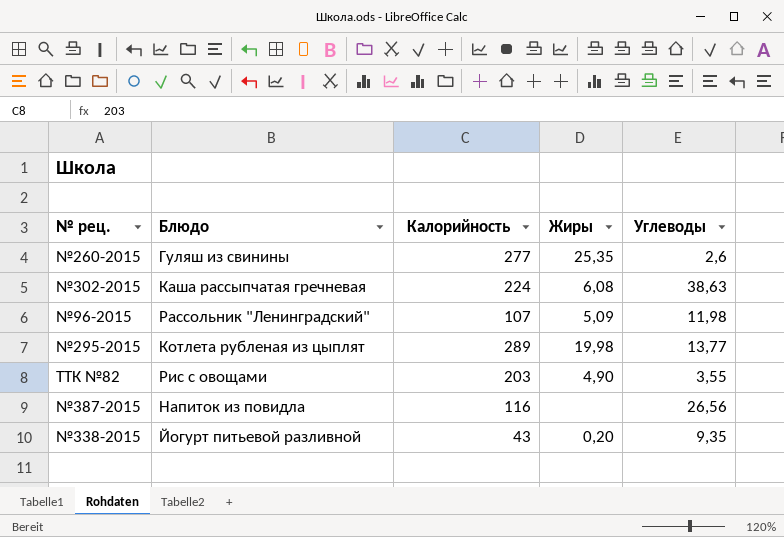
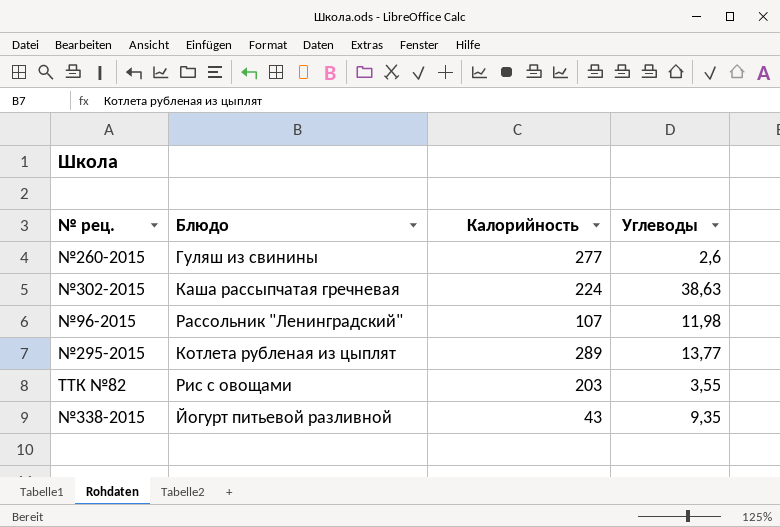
column Жиры | position: 4 -> none
row №387-2015: Напиток из повидла | 116 | none | 26,56 -> none

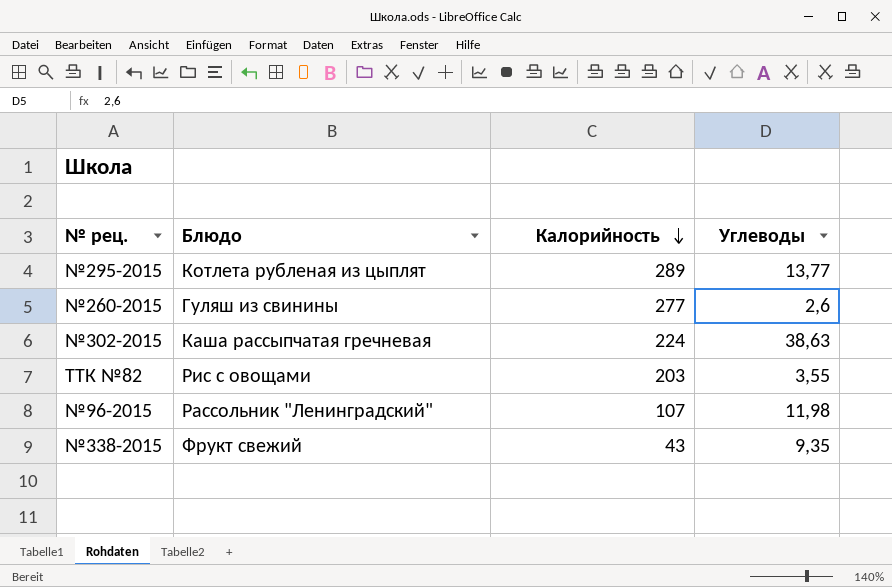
row order: none -> Калорийность descending
№338-2015 | Блюдо: Йогурт питьевой разливной -> Фрукт свежий

